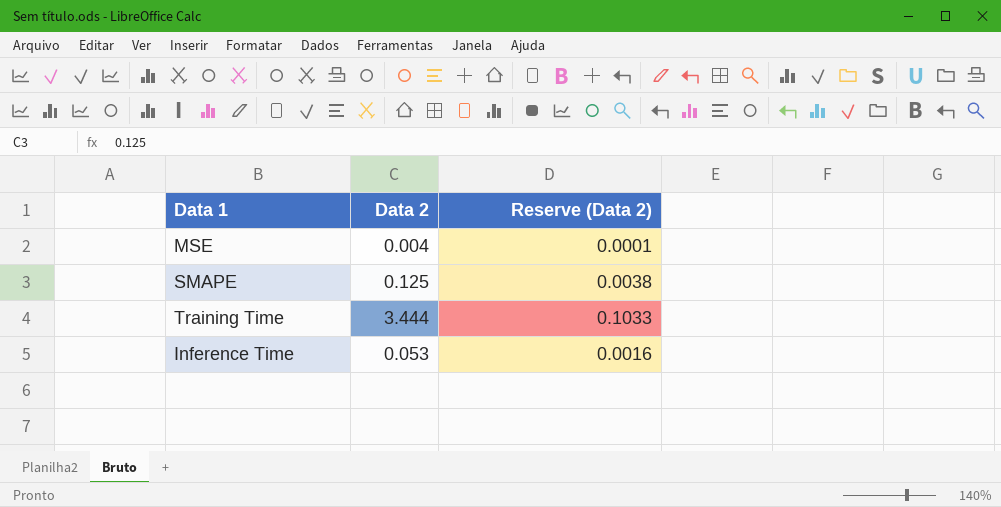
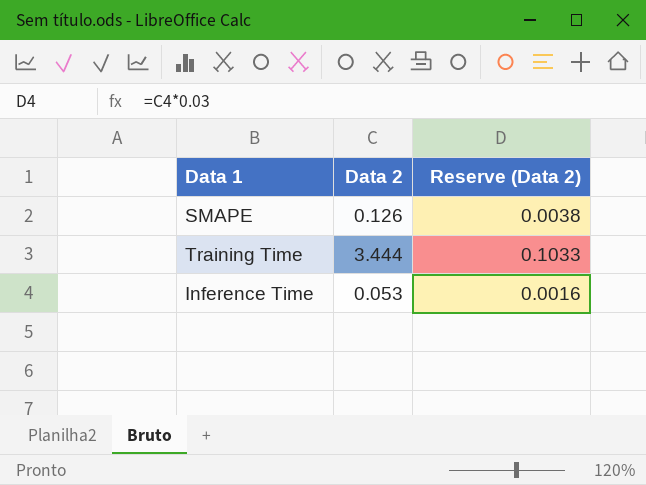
row MSE: 0.004 | 0.0001 -> none
SMAPE | Data 2: 0.125 -> 0.126

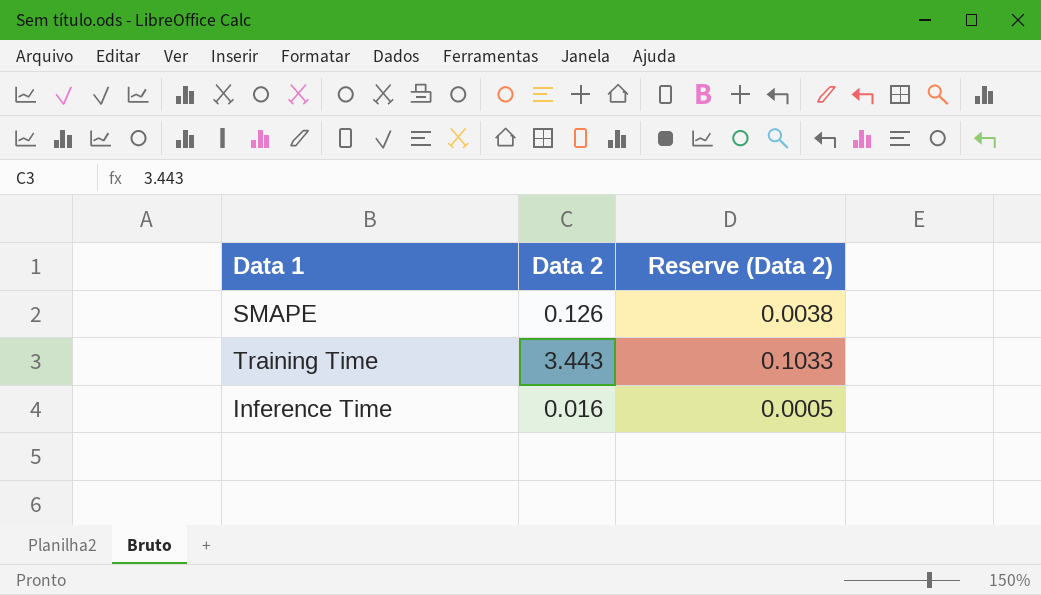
Training Time | Data 2: 3.444 -> 3.443
Inference Time | Data 2: 0.053 -> 0.016
Inference Time | Reserve (Data 2): 0.0016 -> 0.0005

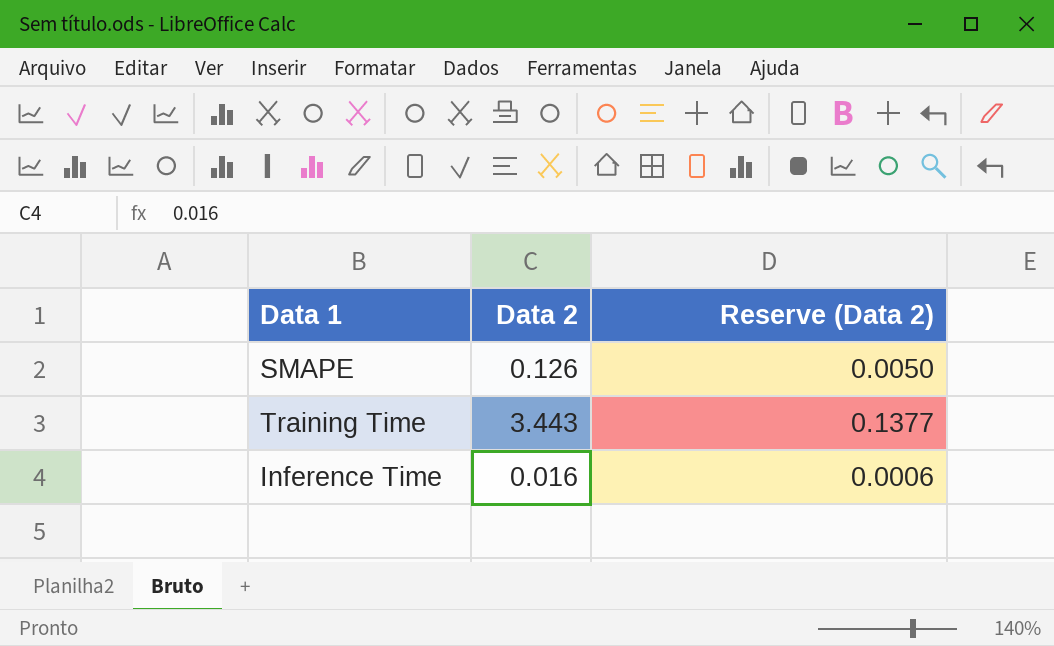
column Reserve (Data 2) | formula: [Data 2] * 0.03 -> [Data 2] * 0.04

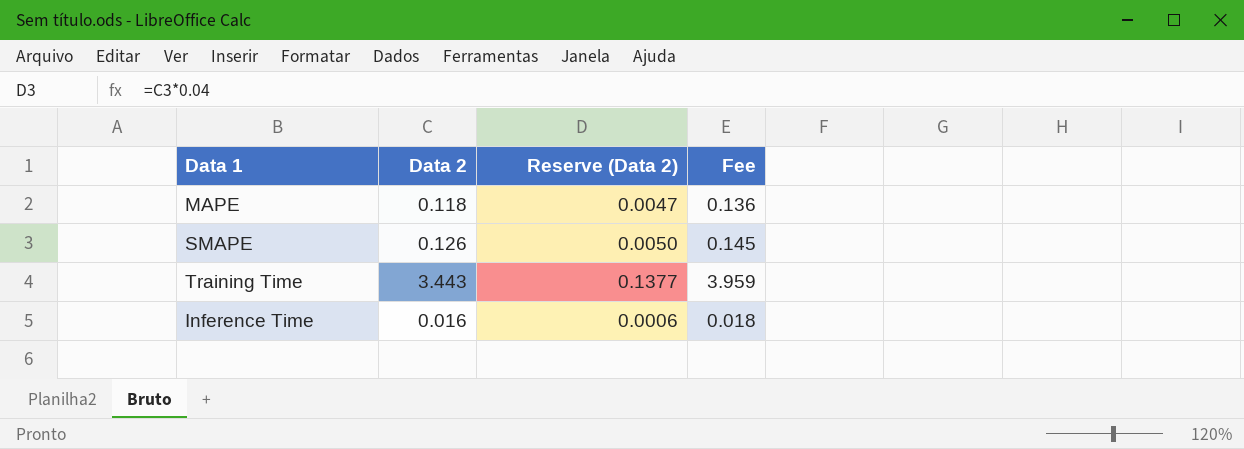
column Fee | formula: none -> [Data 2] * 1.15
row MAPE: none -> 0.118 | 0.0047 | 0.136

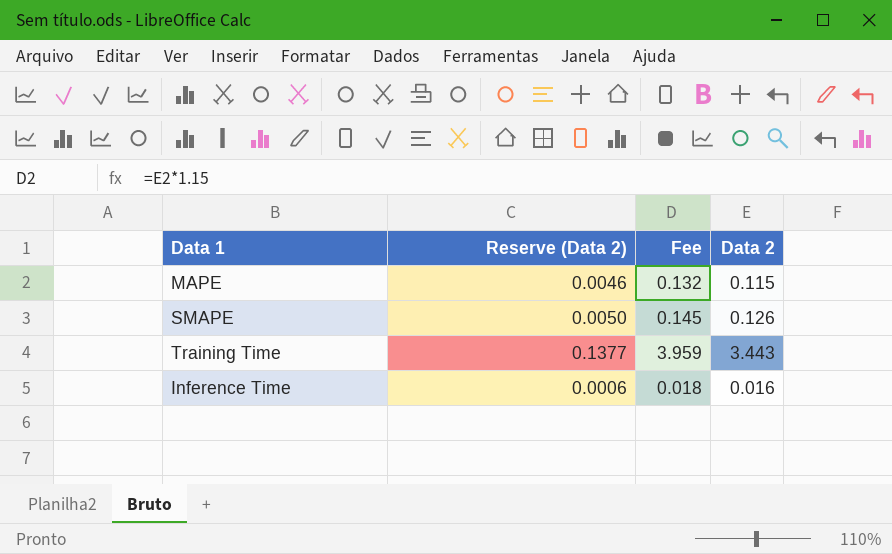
column Data 2 | position: 2 -> 4
MAPE | Reserve (Data 2): 0.0047 -> 0.0046
MAPE | Fee: 0.136 -> 0.132
MAPE | Data 2: 0.118 -> 0.115

